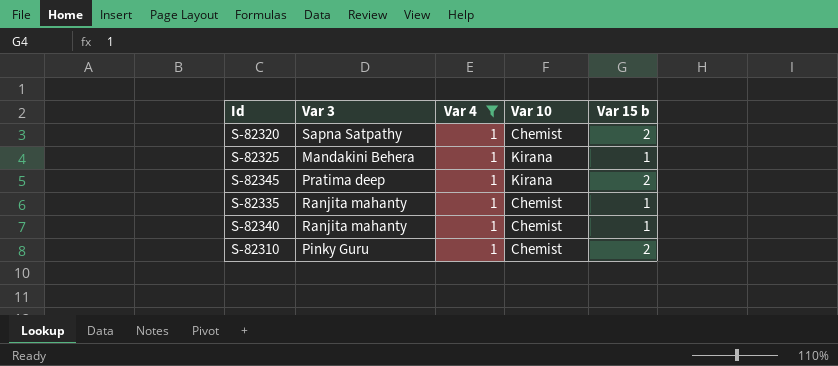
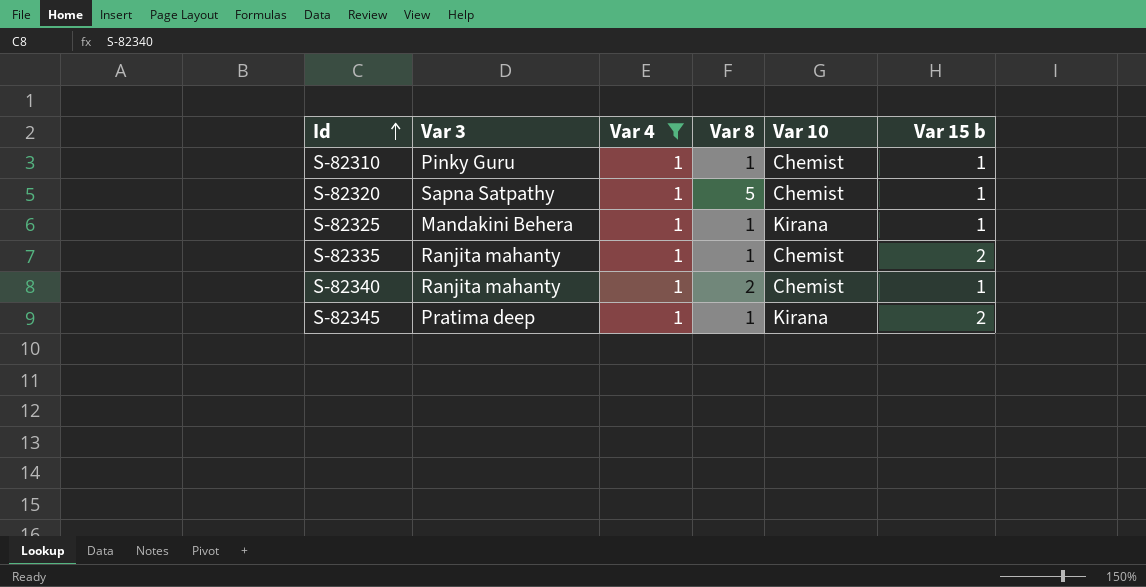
row order: none -> Id ascending
column Var 8 | position: none -> 4
S-82310 | Var 15 b: 2 -> 1
S-82320 | Var 15 b: 2 -> 1
S-82335 | Var 15 b: 1 -> 2

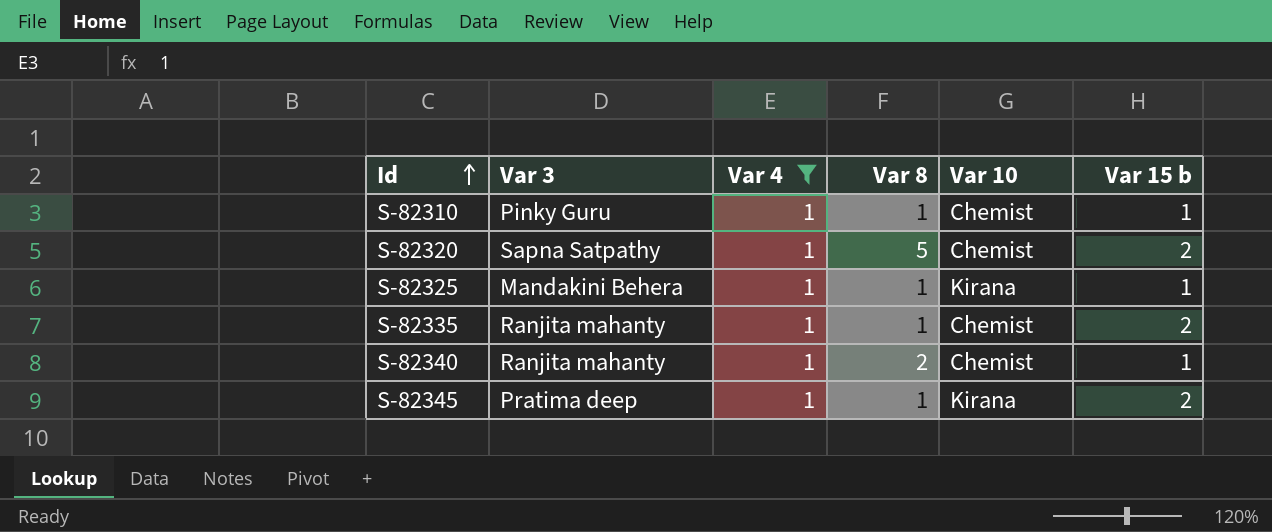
S-82320 | Var 15 b: 1 -> 2

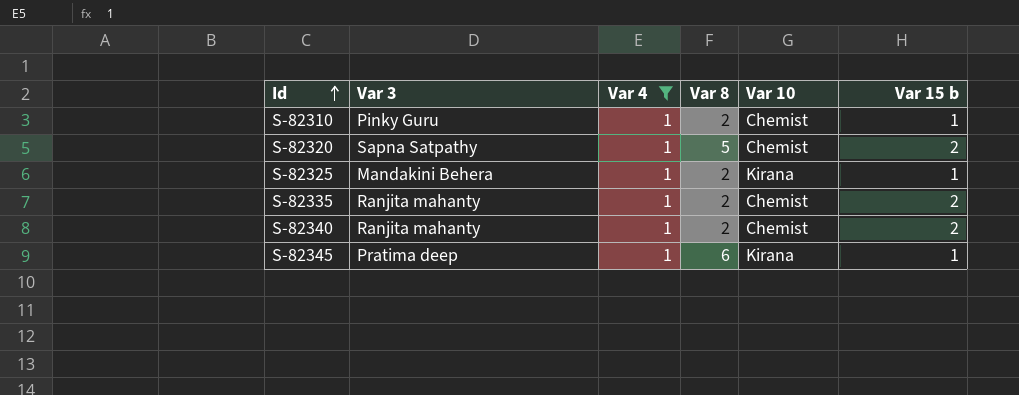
S-82310 | Var 8: 1 -> 2
S-82325 | Var 8: 1 -> 2
S-82335 | Var 8: 1 -> 2
S-82340 | Var 15 b: 1 -> 2
S-82345 | Var 8: 1 -> 6
S-82345 | Var 15 b: 2 -> 1

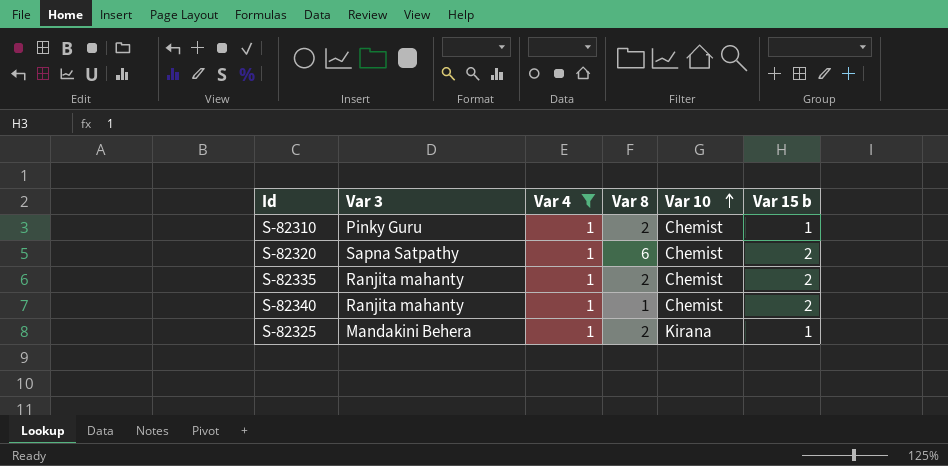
row order: Id ascending -> Var 10 ascending
row S-82345: Pratima deep | 1 | 6 | Kirana | 1 -> none
S-82320 | Var 8: 5 -> 6
S-82340 | Var 8: 2 -> 1

